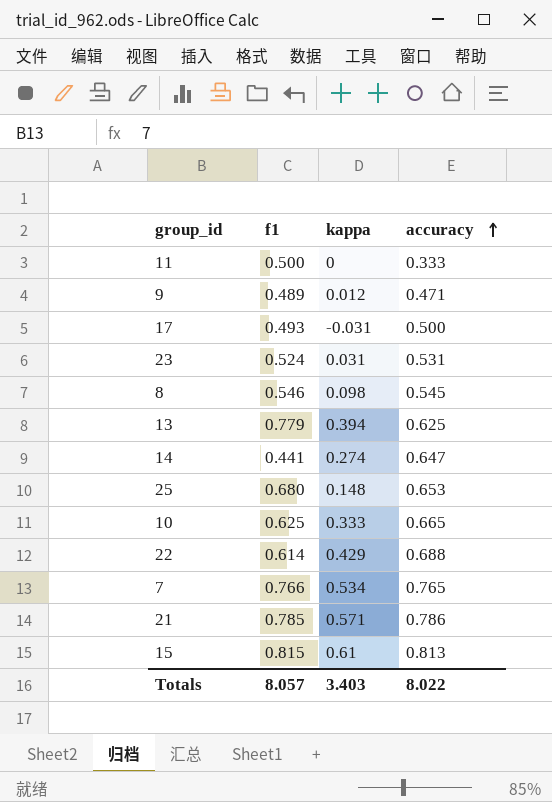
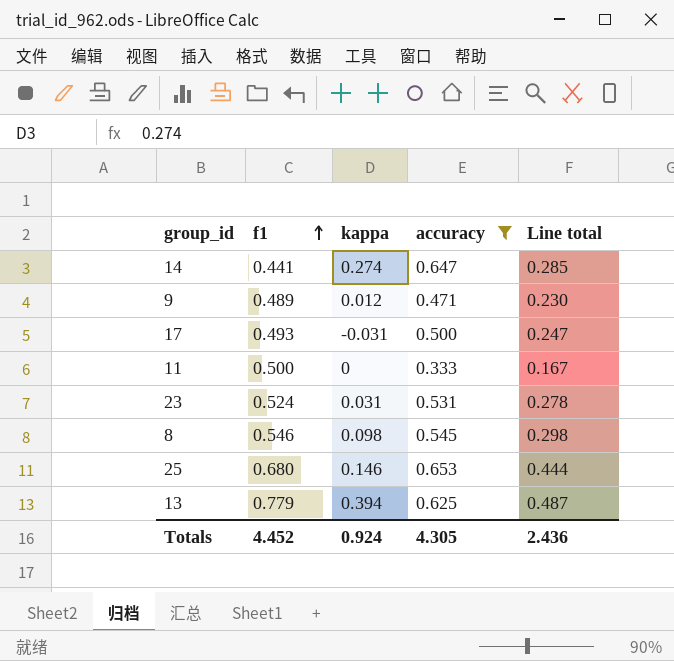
filter: none -> accuracy <= 0.653
row order: accuracy ascending -> f1 ascending
column Line total | formula: none -> [f1] * [accuracy]
25 | kappa: 0.148 -> 0.146
Totals | f1: 8.057 -> 4.452
Totals | kappa: 3.403 -> 0.924
Totals | accuracy: 8.022 -> 4.305

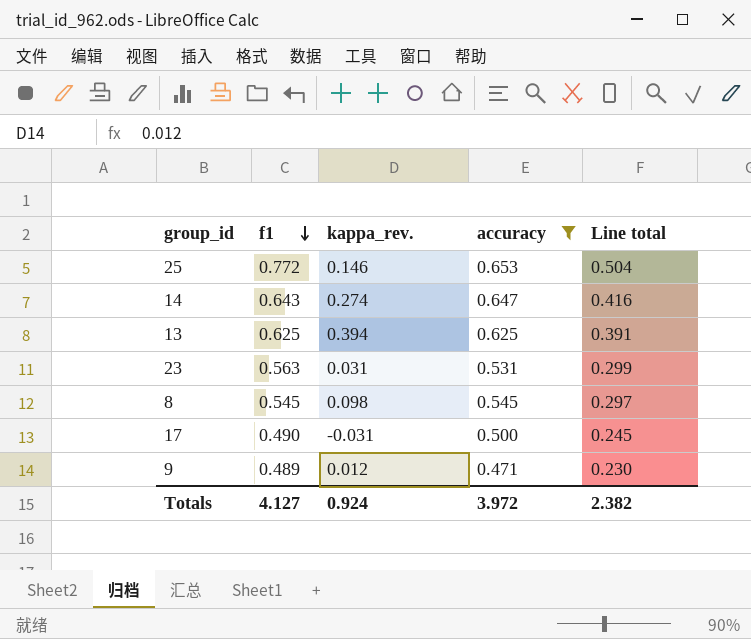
row order: f1 ascending -> f1 descending
column name: kappa -> kappa_rev.
row 11: 0.500 | 0 | 0.333 | 0.167 -> none
25 | f1: 0.680 -> 0.772
25 | Line total: 0.444 -> 0.504
14 | f1: 0.441 -> 0.643
14 | Line total: 0.285 -> 0.416
13 | f1: 0.779 -> 0.625
13 | Line total: 0.487 -> 0.391
23 | f1: 0.524 -> 0.563
23 | Line total: 0.278 -> 0.299
8 | f1: 0.546 -> 0.545
8 | Line total: 0.298 -> 0.297
17 | f1: 0.493 -> 0.490
17 | Line total: 0.247 -> 0.245
Totals | f1: 4.452 -> 4.127
Totals | accuracy: 4.305 -> 3.972
Totals | Line total: 2.436 -> 2.382

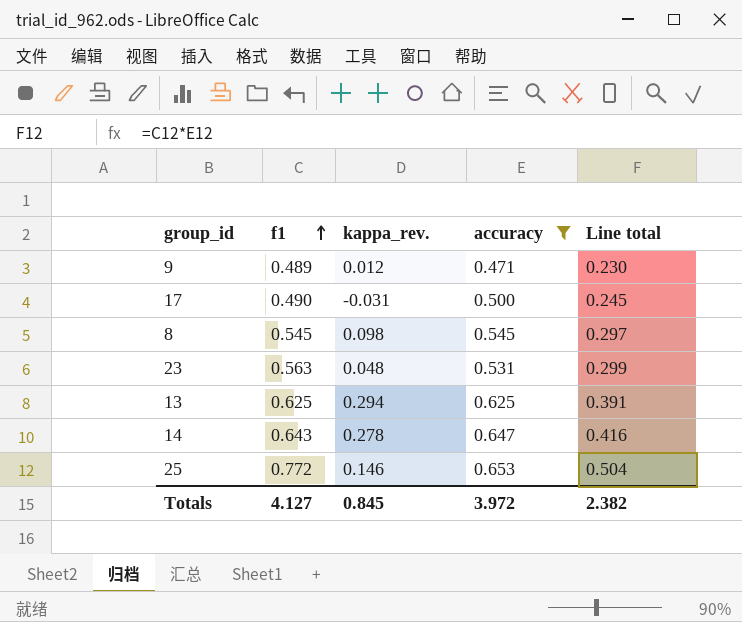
row order: f1 descending -> f1 ascending
23 | kappa_rev.: 0.031 -> 0.048
13 | kappa_rev.: 0.394 -> 0.294
14 | kappa_rev.: 0.274 -> 0.278
Totals | kappa_rev.: 0.924 -> 0.845

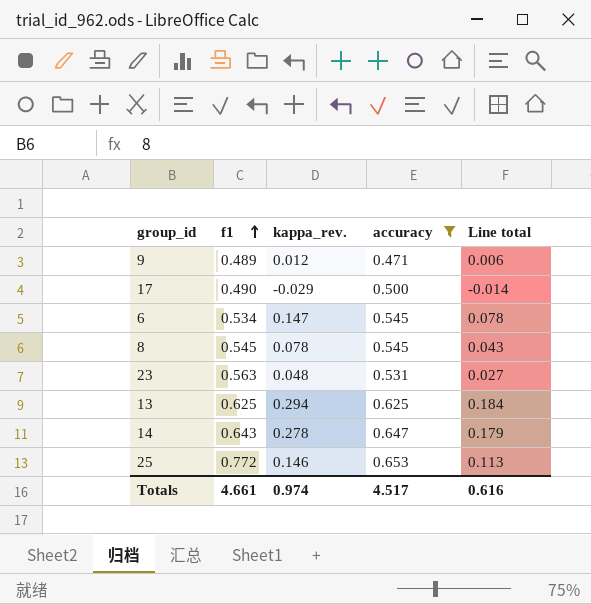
column Line total | formula: [f1] * [accuracy] -> [f1] * [kappa_rev.]
17 | kappa_rev.: -0.031 -> -0.029
row 6: none -> 0.534 | 0.147 | 0.545 | 0.078
8 | kappa_rev.: 0.098 -> 0.078
Totals | f1: 4.127 -> 4.661
Totals | kappa_rev.: 0.845 -> 0.974
Totals | accuracy: 3.972 -> 4.517
Totals | Line total: 2.382 -> 0.616

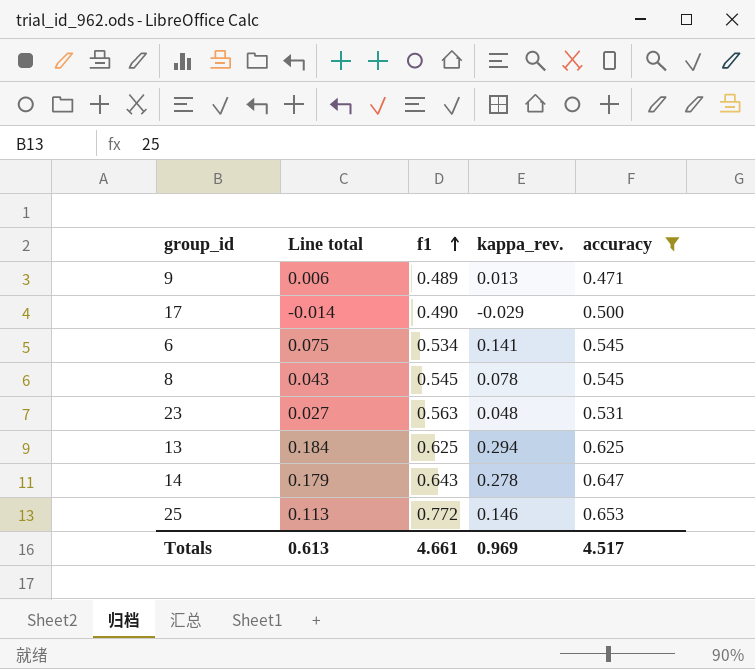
column Line total | position: 5 -> 2
9 | kappa_rev.: 0.012 -> 0.013
6 | Line total: 0.078 -> 0.075
6 | kappa_rev.: 0.147 -> 0.141
Totals | Line total: 0.616 -> 0.613
Totals | kappa_rev.: 0.974 -> 0.969

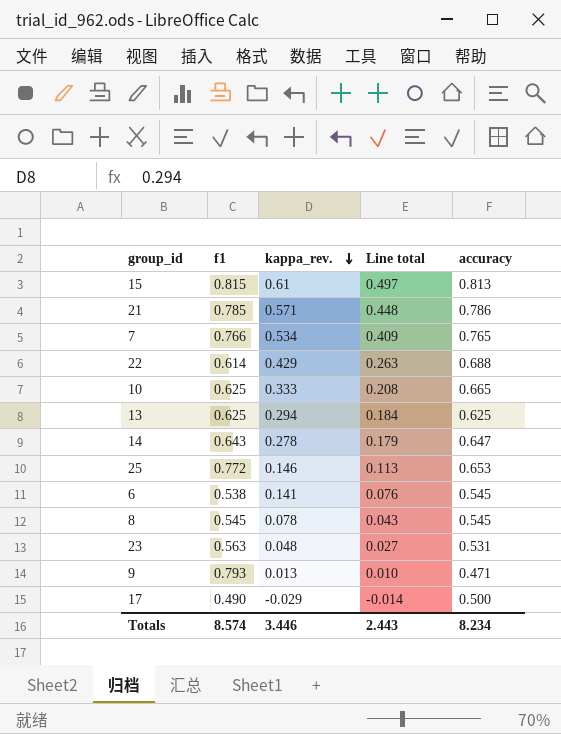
filter: accuracy <= 0.653 -> none
row order: f1 ascending -> kappa_rev. descending
column Line total | position: 2 -> 4
6 | f1: 0.534 -> 0.538
6 | Line total: 0.075 -> 0.076
9 | f1: 0.489 -> 0.793
9 | Line total: 0.006 -> 0.010
Totals | f1: 4.661 -> 8.574
Totals | kappa_rev.: 0.969 -> 3.446
Totals | Line total: 0.613 -> 2.443
Totals | accuracy: 4.517 -> 8.234

